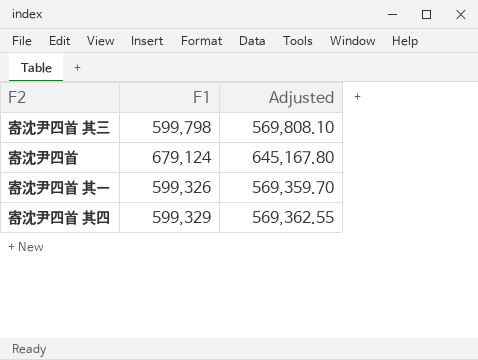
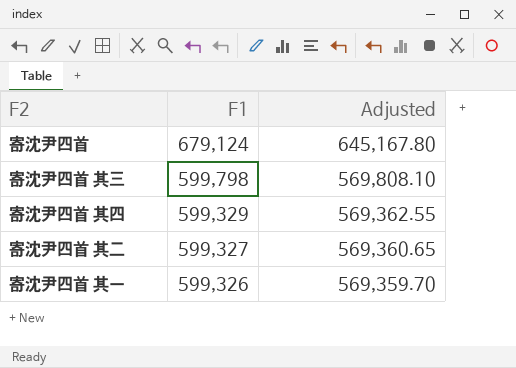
row order: none -> F1 descending
row 寄沈尹四首 其二: none -> 599,327 | 569,360.65

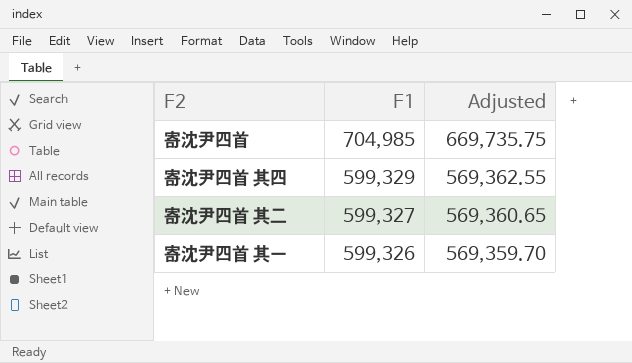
row 寄沈尹四首 其三: 599,798 | 569,808.10 -> none
寄沈尹四首 | F1: 679,124 -> 704,985
寄沈尹四首 | Adjusted: 645,167.80 -> 669,735.75

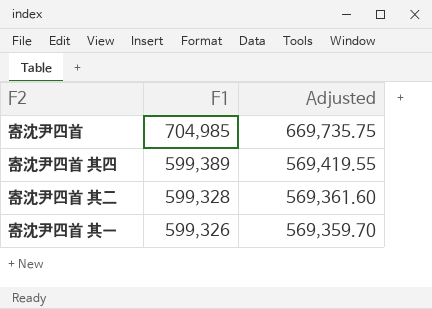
寄沈尹四首 其四 | F1: 599,329 -> 599,389
寄沈尹四首 其四 | Adjusted: 569,362.55 -> 569,419.55
寄沈尹四首 其二 | F1: 599,327 -> 599,328
寄沈尹四首 其二 | Adjusted: 569,360.65 -> 569,361.60

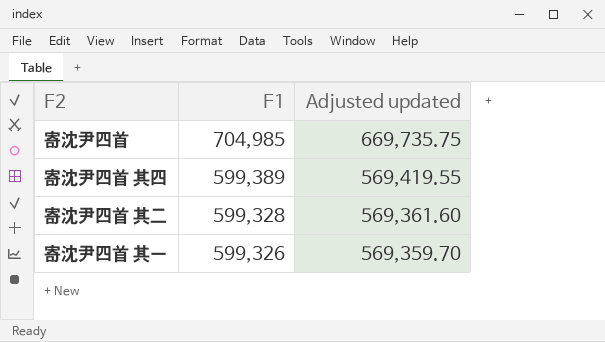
column name: Adjusted -> Adjusted updated

